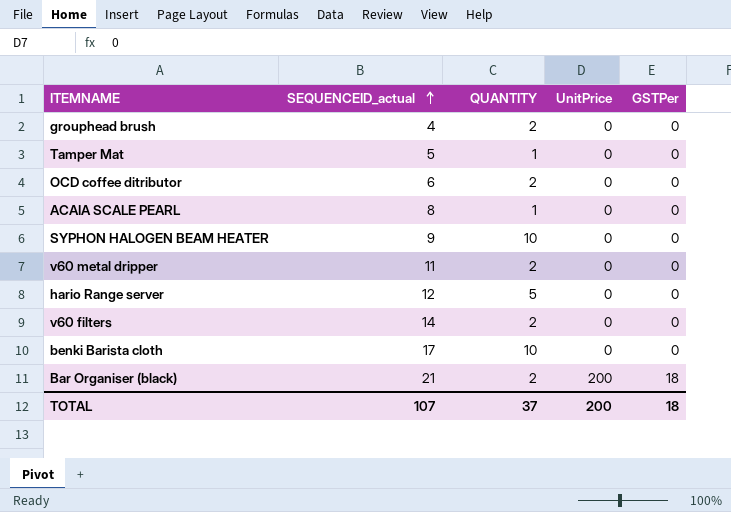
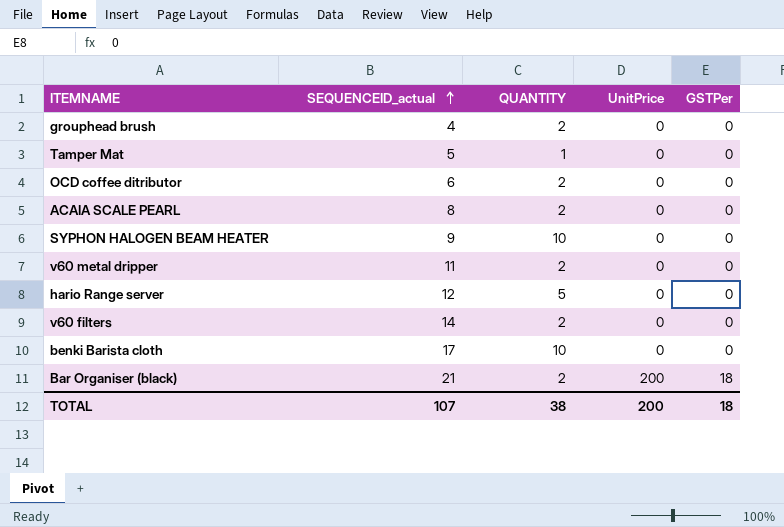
ACAIA SCALE PEARL | QUANTITY: 1 -> 2
TOTAL | QUANTITY: 37 -> 38

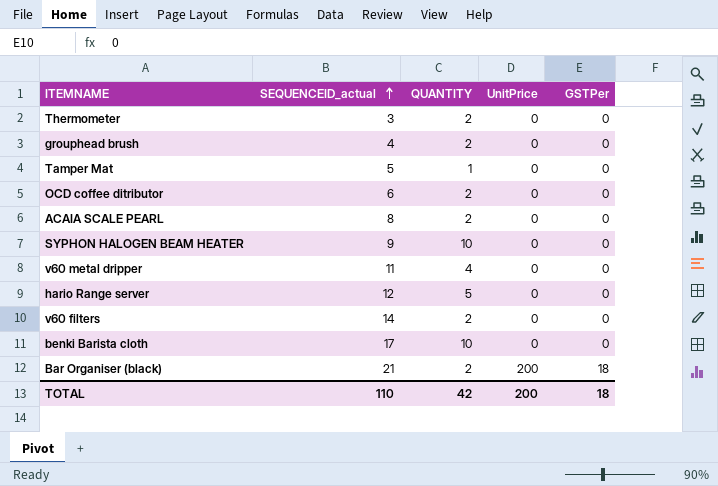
row Thermometer: none -> 3 | 2 | 0 | 0
v60 metal dripper | QUANTITY: 2 -> 4
TOTAL | SEQUENCEID_actual: 107 -> 110
TOTAL | QUANTITY: 38 -> 42

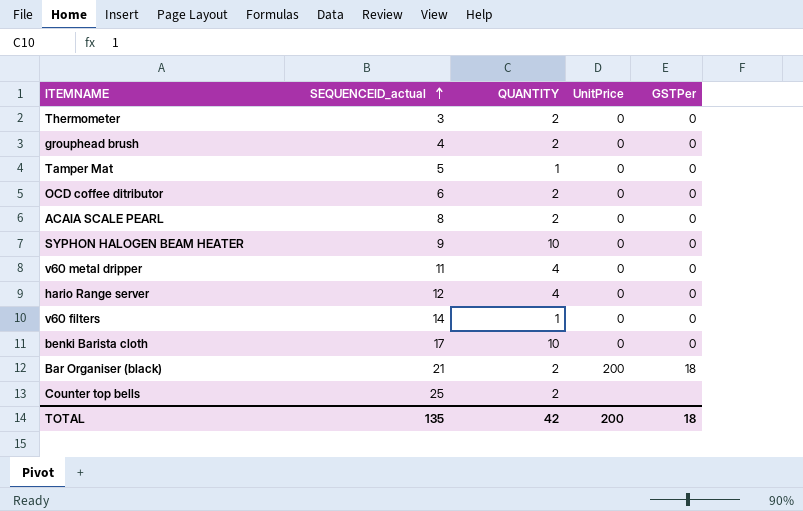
hario Range server | QUANTITY: 5 -> 4
v60 filters | QUANTITY: 2 -> 1
row Counter top bells: none -> 25 | 2 | none | none
TOTAL | SEQUENCEID_actual: 110 -> 135

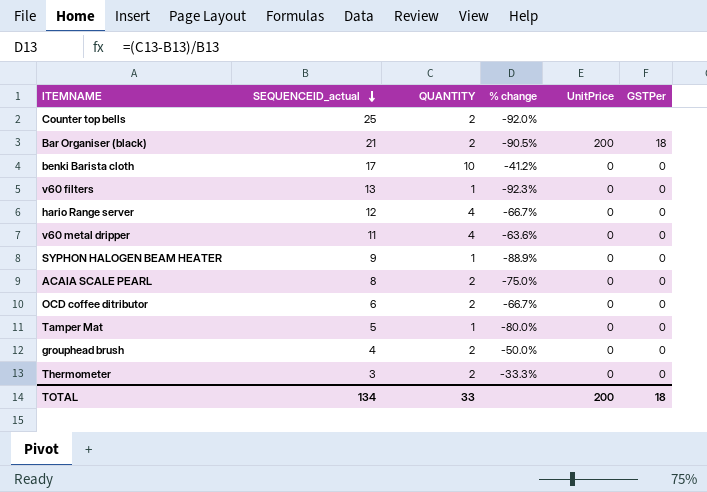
row order: SEQUENCEID_actual ascending -> SEQUENCEID_actual descending
column % change | formula: none -> ([QUANTITY] - [SEQUENCEID_actual]) / [SEQUENCEID_actual]
v60 filters | SEQUENCEID_actual: 14 -> 13
SYPHON HALOGEN BEAM HEATER | QUANTITY: 10 -> 1
TOTAL | SEQUENCEID_actual: 135 -> 134
TOTAL | QUANTITY: 42 -> 33

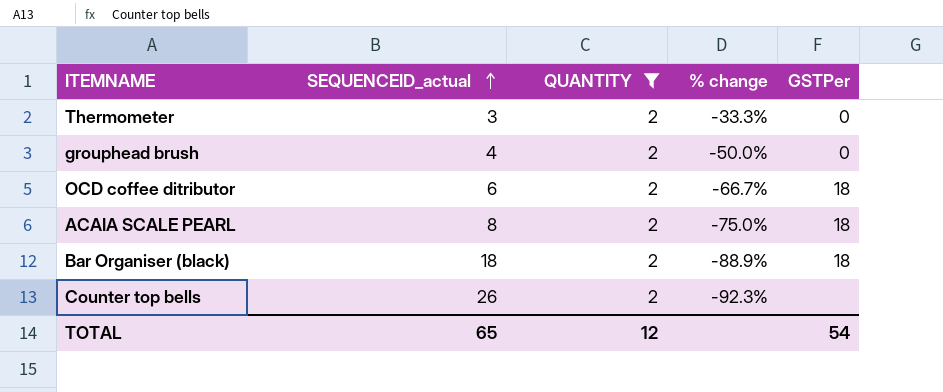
filter: none -> QUANTITY = 2
row order: SEQUENCEID_actual descending -> SEQUENCEID_actual ascending
column UnitPrice | position: 5 -> none
OCD coffee ditributor | GSTPer: 0 -> 18
ACAIA SCALE PEARL | GSTPer: 0 -> 18
Bar Organiser (black) | SEQUENCEID_actual: 21 -> 18
Bar Organiser (black) | % change: -90.5% -> -88.9%
Counter top bells | SEQUENCEID_actual: 25 -> 26
Counter top bells | % change: -92.0% -> -92.3%
TOTAL | SEQUENCEID_actual: 134 -> 65
TOTAL | QUANTITY: 33 -> 12
TOTAL | GSTPer: 18 -> 54

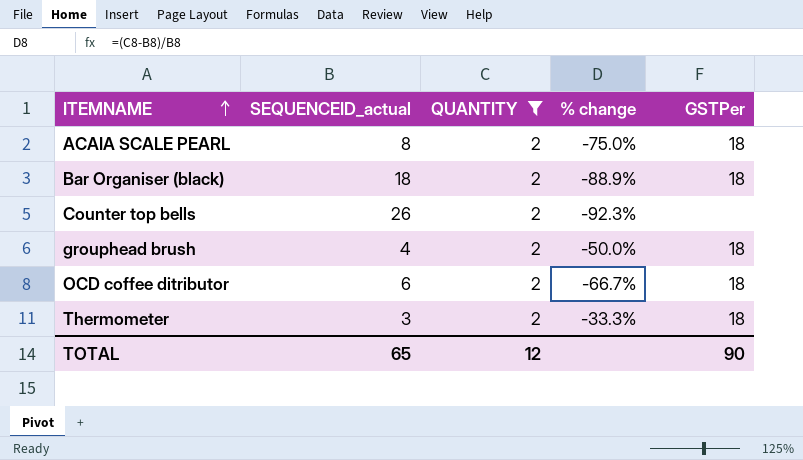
row order: SEQUENCEID_actual ascending -> ITEMNAME ascending
grouphead brush | GSTPer: 0 -> 18
Thermometer | GSTPer: 0 -> 18
TOTAL | GSTPer: 54 -> 90

